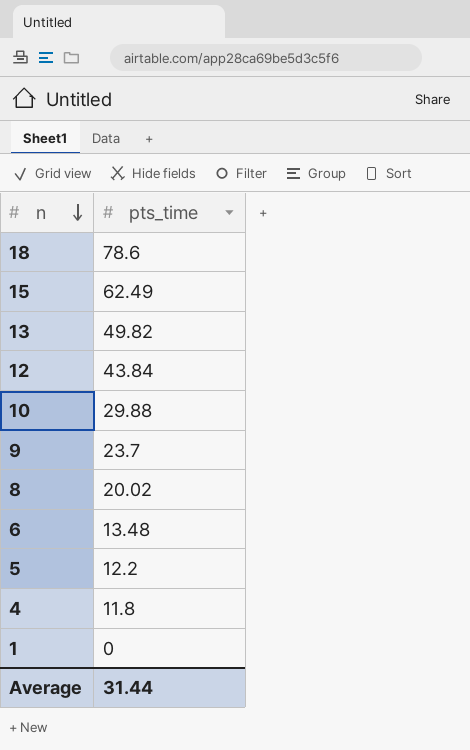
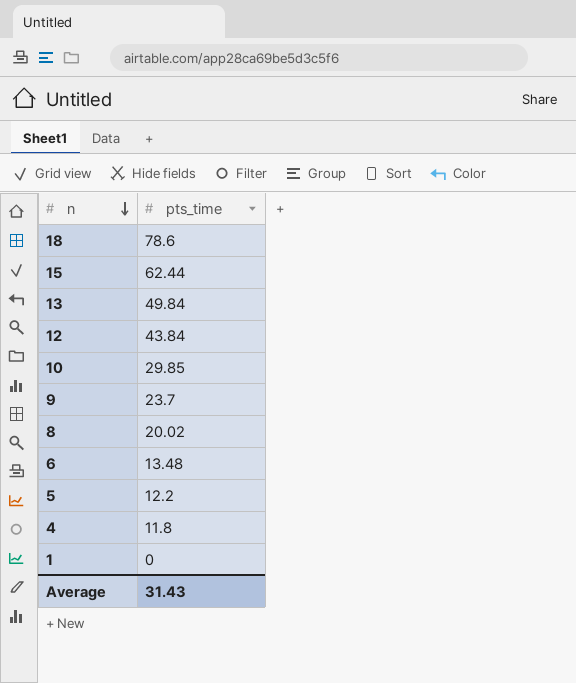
15 | pts_time: 62.49 -> 62.44
13 | pts_time: 49.82 -> 49.84
10 | pts_time: 29.88 -> 29.85
Average | pts_time: 31.44 -> 31.43

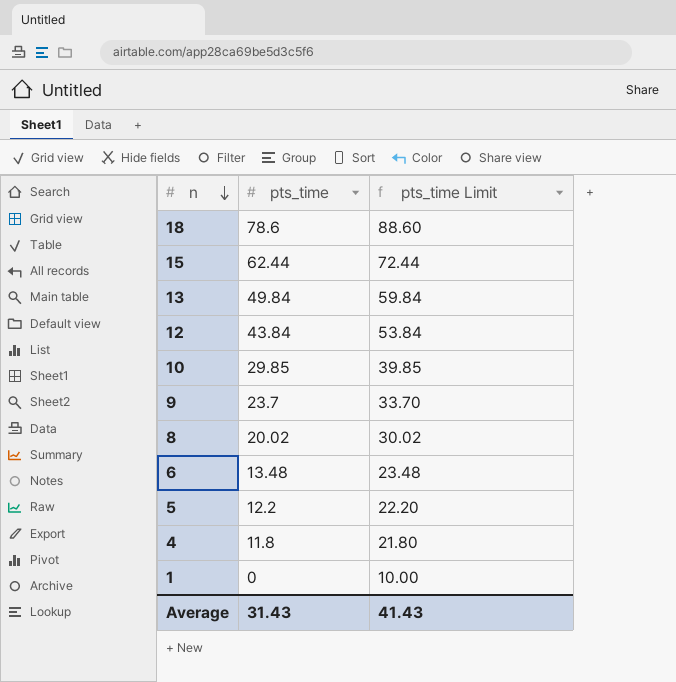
column pts_time Limit | formula: none -> [pts_time] + 10

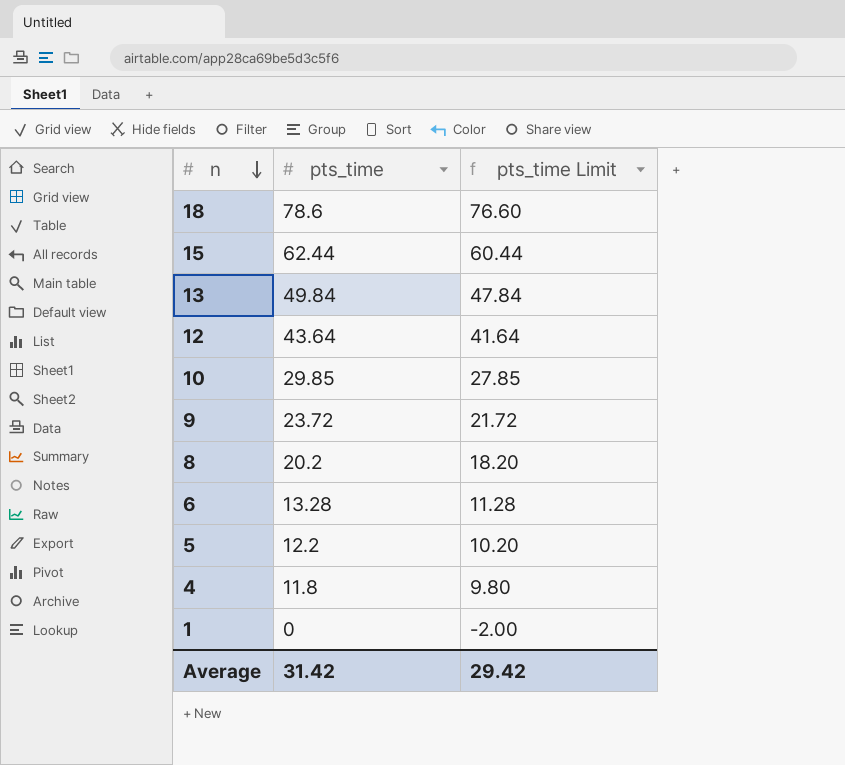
column pts_time Limit | formula: [pts_time] + 10 -> [pts_time] - 2
12 | pts_time: 43.84 -> 43.64
9 | pts_time: 23.7 -> 23.72
8 | pts_time: 20.02 -> 20.2
6 | pts_time: 13.48 -> 13.28
Average | pts_time: 31.43 -> 31.42
Average | pts_time Limit: 41.43 -> 29.42

